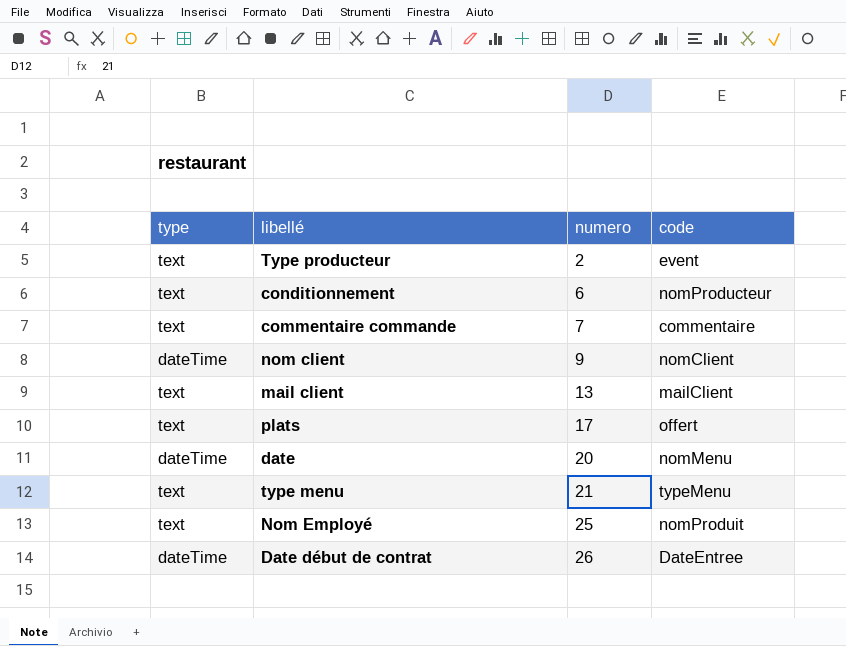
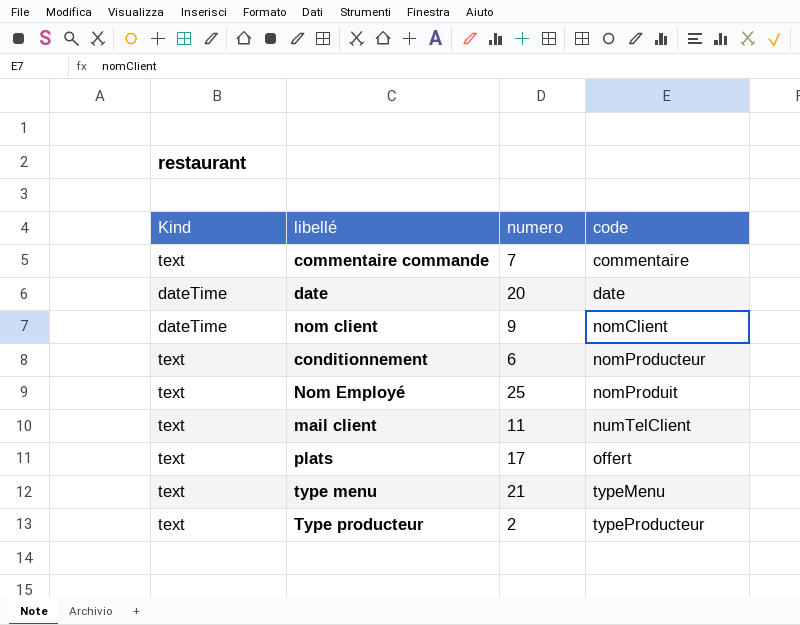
row order: numero ascending -> code ascending
column name: type -> Kind
row Date début de contrat: dateTime | 26 | DateEntree -> none
date | code: nomMenu -> date
mail client | numero: 13 -> 11
mail client | code: mailClient -> numTelClient
Type producteur | code: event -> typeProducteur

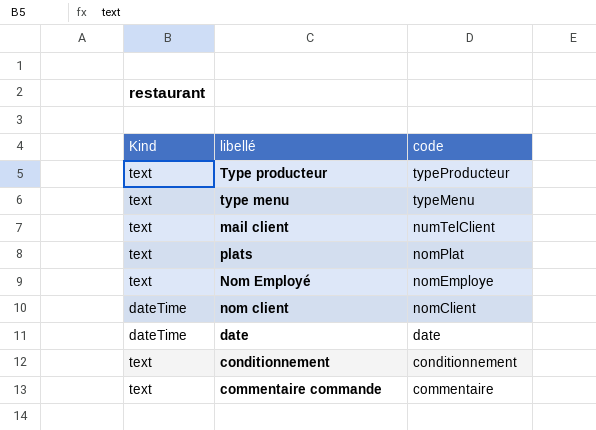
row order: code ascending -> code descending
column numero | position: 3 -> none
plats | code: offert -> nomPlat
Nom Employé | code: nomProduit -> nomEmploye
conditionnement | code: nomProducteur -> conditionnement

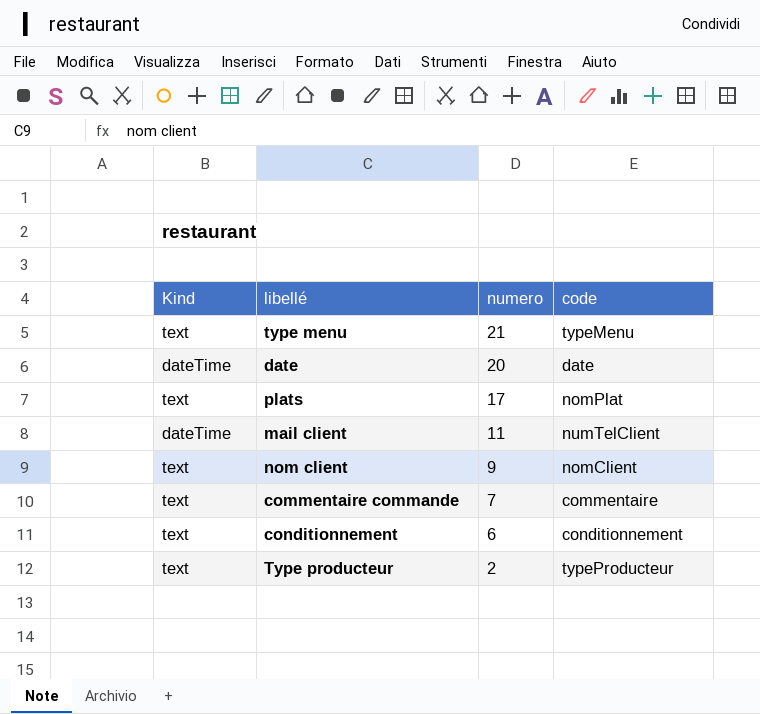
row order: code descending -> numero descending
column numero | position: none -> 3
row Nom Employé: text | nomEmploye -> none
mail client | Kind: text -> dateTime
nom client | Kind: dateTime -> text

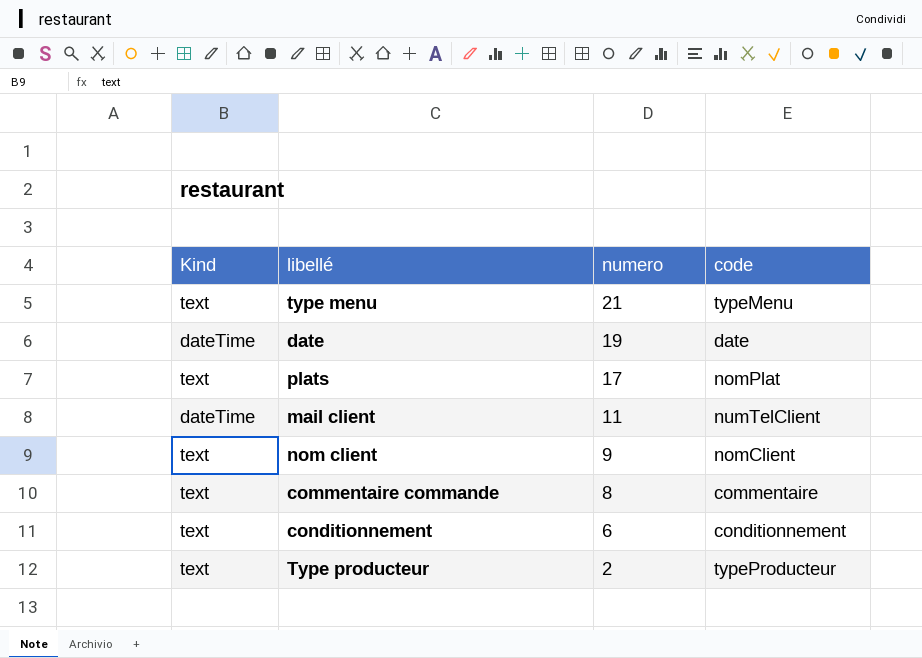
date | numero: 20 -> 19
commentaire commande | numero: 7 -> 8

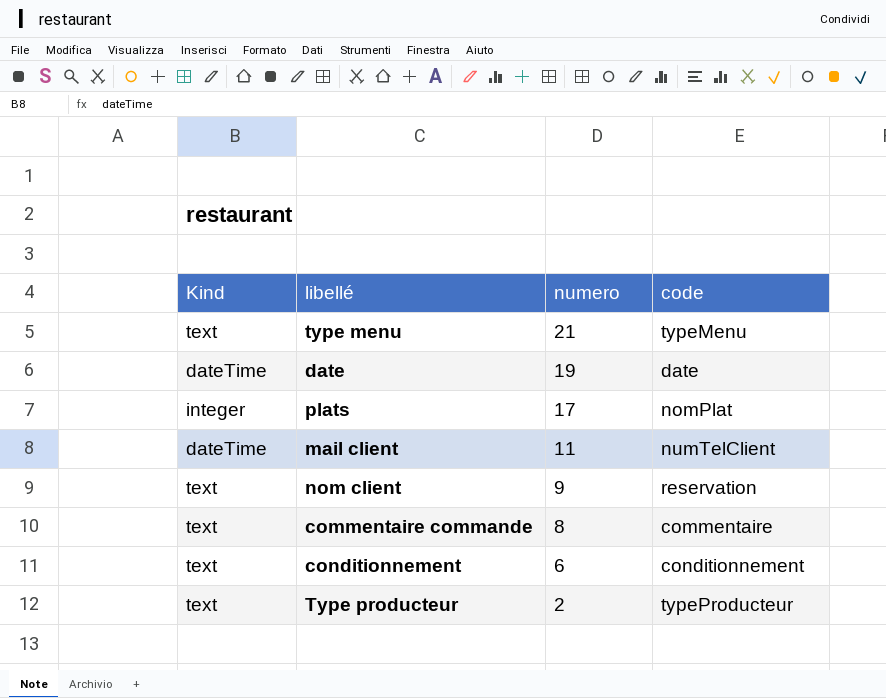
plats | Kind: text -> integer
nom client | code: nomClient -> reservation

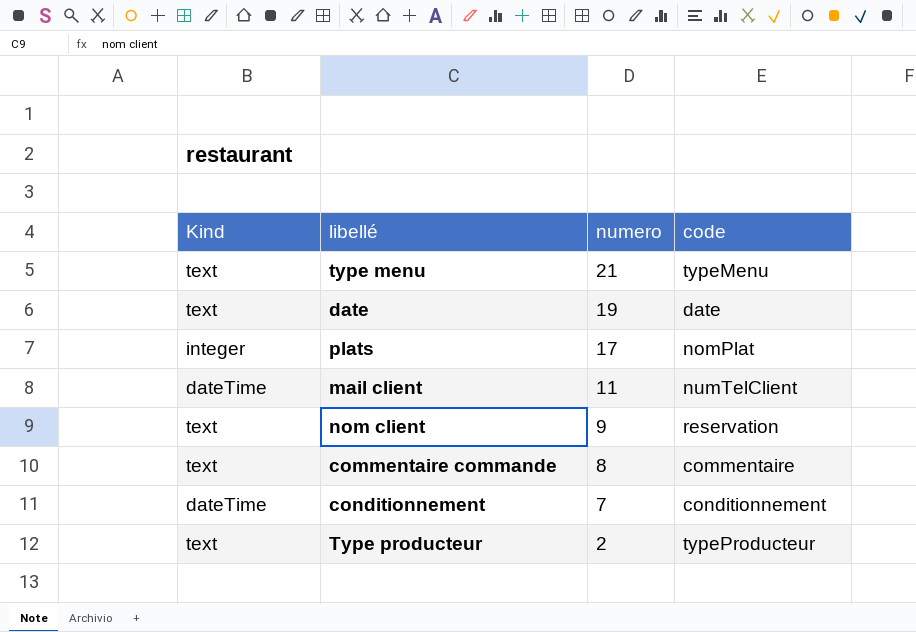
date | Kind: dateTime -> text
conditionnement | Kind: text -> dateTime
conditionnement | numero: 6 -> 7

